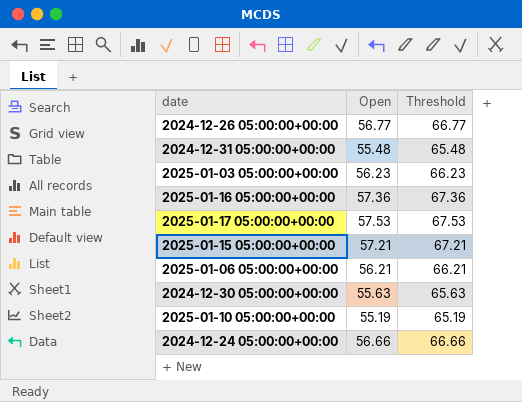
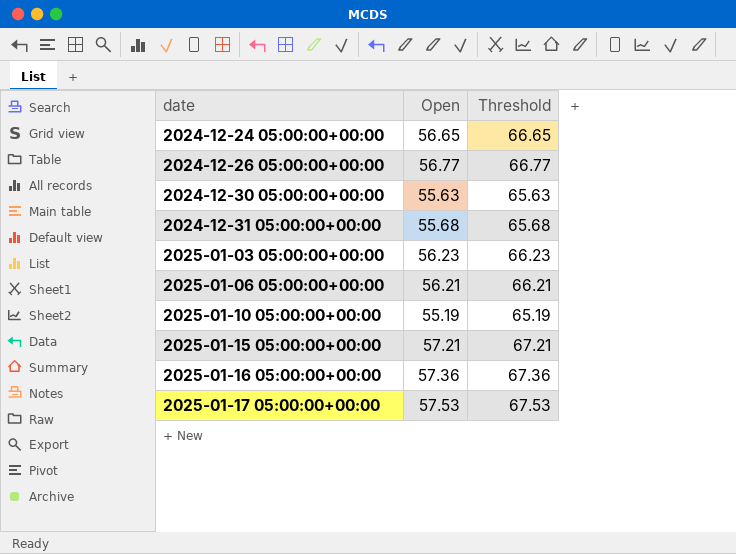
row order: none -> date ascending
2024-12-24 05:00:00+00:00 | Open: 56.66 -> 56.65
2024-12-24 05:00:00+00:00 | Threshold: 66.66 -> 66.65
2024-12-31 05:00:00+00:00 | Open: 55.48 -> 55.68
2024-12-31 05:00:00+00:00 | Threshold: 65.48 -> 65.68

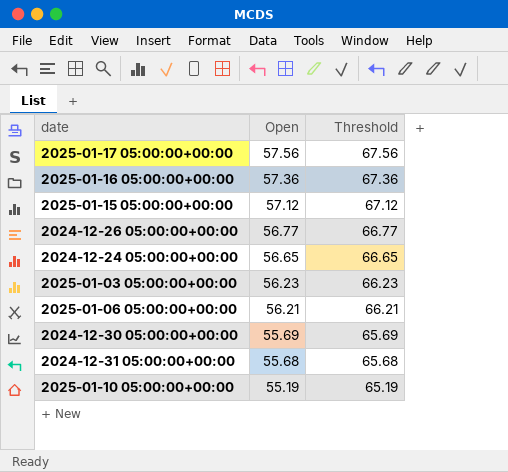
row order: date ascending -> Open descending
2025-01-17 05:00:00+00:00 | Open: 57.53 -> 57.56
2025-01-17 05:00:00+00:00 | Threshold: 67.53 -> 67.56
2025-01-15 05:00:00+00:00 | Open: 57.21 -> 57.12
2025-01-15 05:00:00+00:00 | Threshold: 67.21 -> 67.12
2024-12-30 05:00:00+00:00 | Open: 55.63 -> 55.69
2024-12-30 05:00:00+00:00 | Threshold: 65.63 -> 65.69

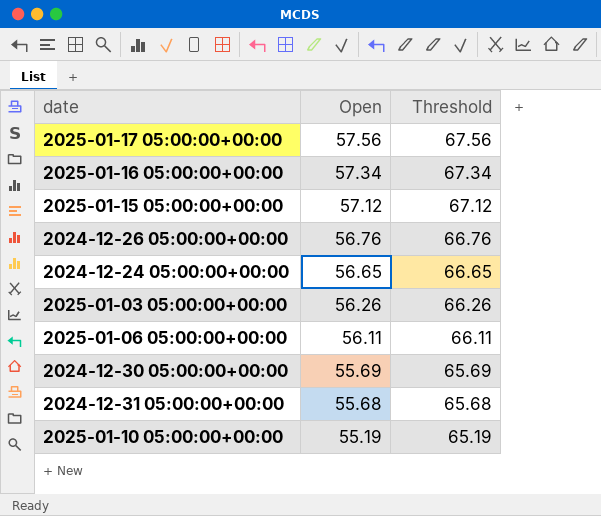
2025-01-16 05:00:00+00:00 | Open: 57.36 -> 57.34
2025-01-16 05:00:00+00:00 | Threshold: 67.36 -> 67.34
2024-12-26 05:00:00+00:00 | Open: 56.77 -> 56.76
2024-12-26 05:00:00+00:00 | Threshold: 66.77 -> 66.76
2025-01-03 05:00:00+00:00 | Open: 56.23 -> 56.26
2025-01-03 05:00:00+00:00 | Threshold: 66.23 -> 66.26
2025-01-06 05:00:00+00:00 | Open: 56.21 -> 56.11
2025-01-06 05:00:00+00:00 | Threshold: 66.21 -> 66.11

